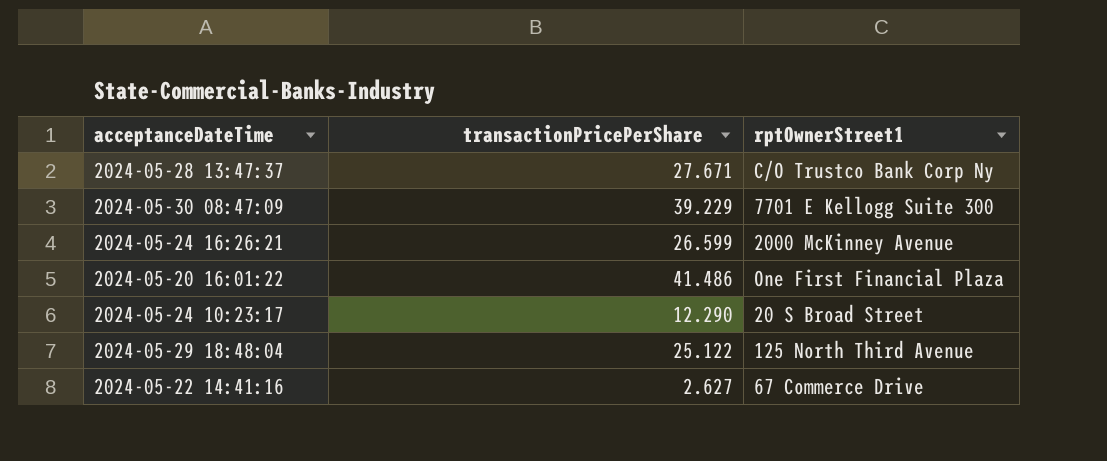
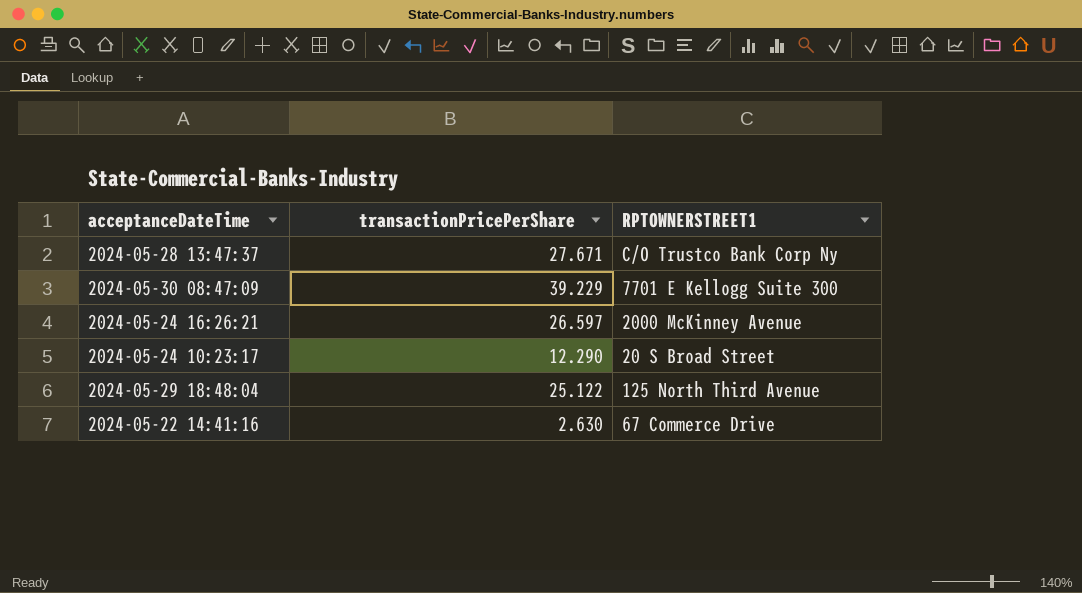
column name: rptOwnerStreet1 -> RPTOWNERSTREET1
row 2024-05-20 16:01:22: 41.486 | One First Financial Plaza -> none
2024-05-24 16:26:21 | transactionPricePerShare: 26.599 -> 26.597
2024-05-22 14:41:16 | transactionPricePerShare: 2.627 -> 2.630

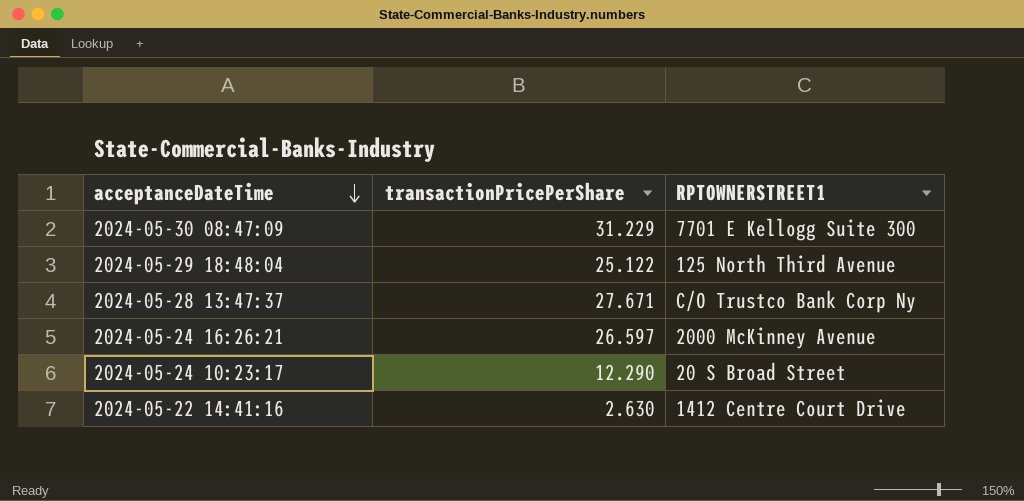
row order: none -> acceptanceDateTime descending
2024-05-30 08:47:09 | transactionPricePerShare: 39.229 -> 31.229
2024-05-22 14:41:16 | RPTOWNERSTREET1: 67 Commerce Drive -> 1412 Centre Court Drive

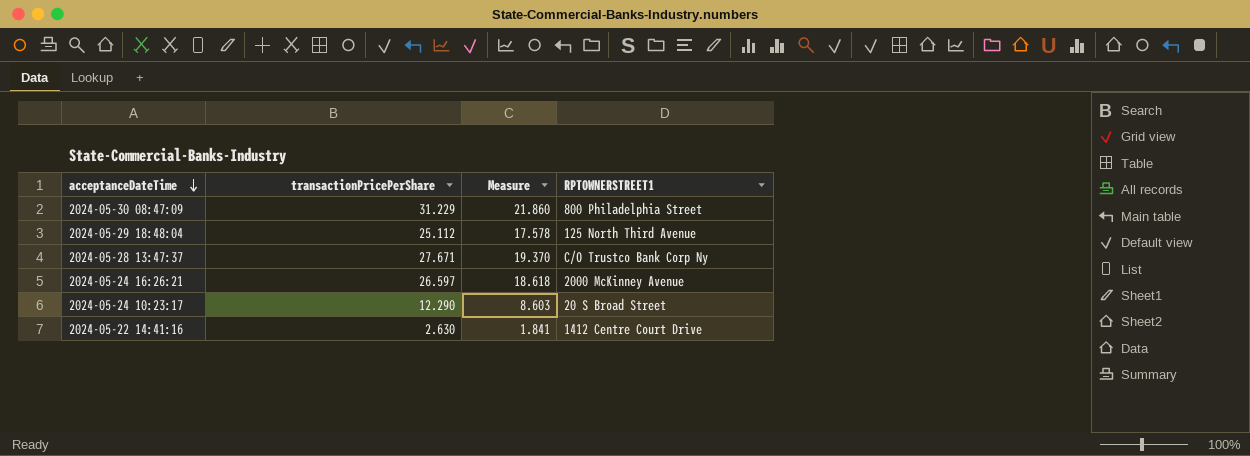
column Measure | formula: none -> [transactionPricePerShare] * 0.7
2024-05-30 08:47:09 | RPTOWNERSTREET1: 7701 E Kellogg Suite 300 -> 800 Philadelphia Street
2024-05-29 18:48:04 | transactionPricePerShare: 25.122 -> 25.112

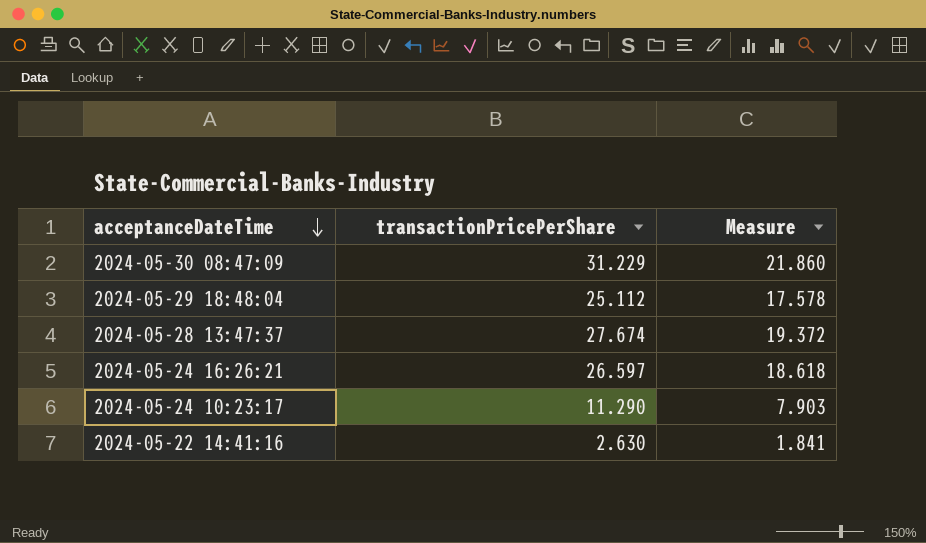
column RPTOWNERSTREET1 | position: 4 -> none
2024-05-28 13:47:37 | transactionPricePerShare: 27.671 -> 27.674
2024-05-28 13:47:37 | Measure: 19.370 -> 19.372
2024-05-24 10:23:17 | transactionPricePerShare: 12.290 -> 11.290
2024-05-24 10:23:17 | Measure: 8.603 -> 7.903

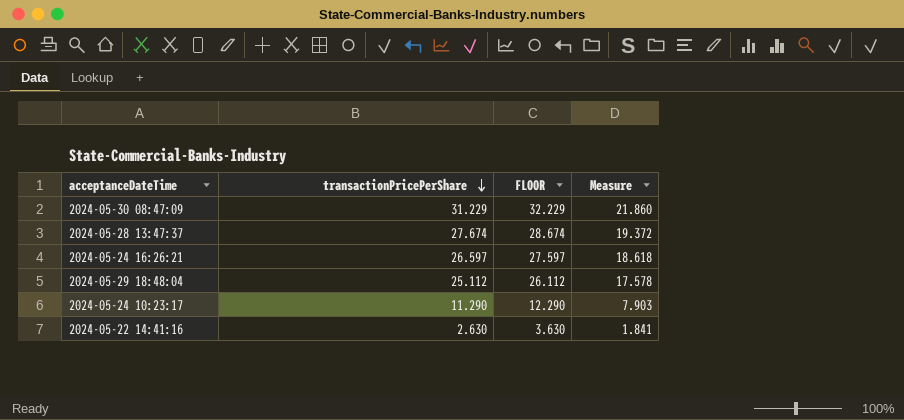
row order: acceptanceDateTime descending -> transactionPricePerShare descending
column FLOOR | formula: none -> [transactionPricePerShare] + 1

